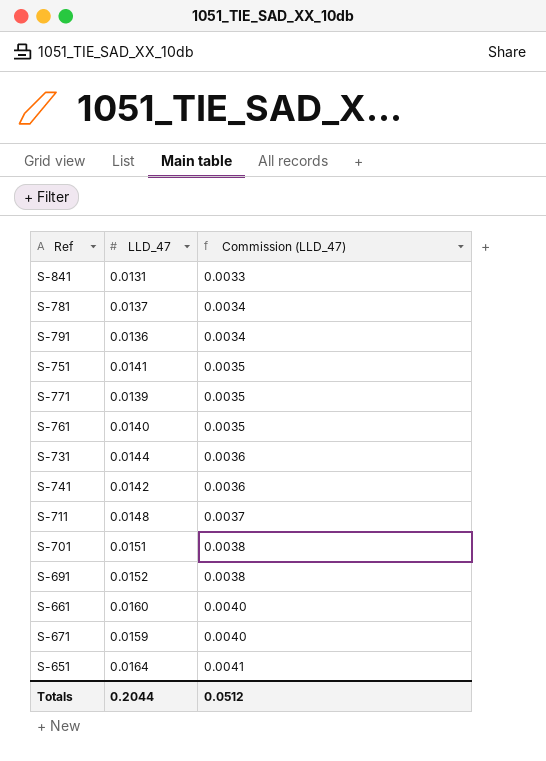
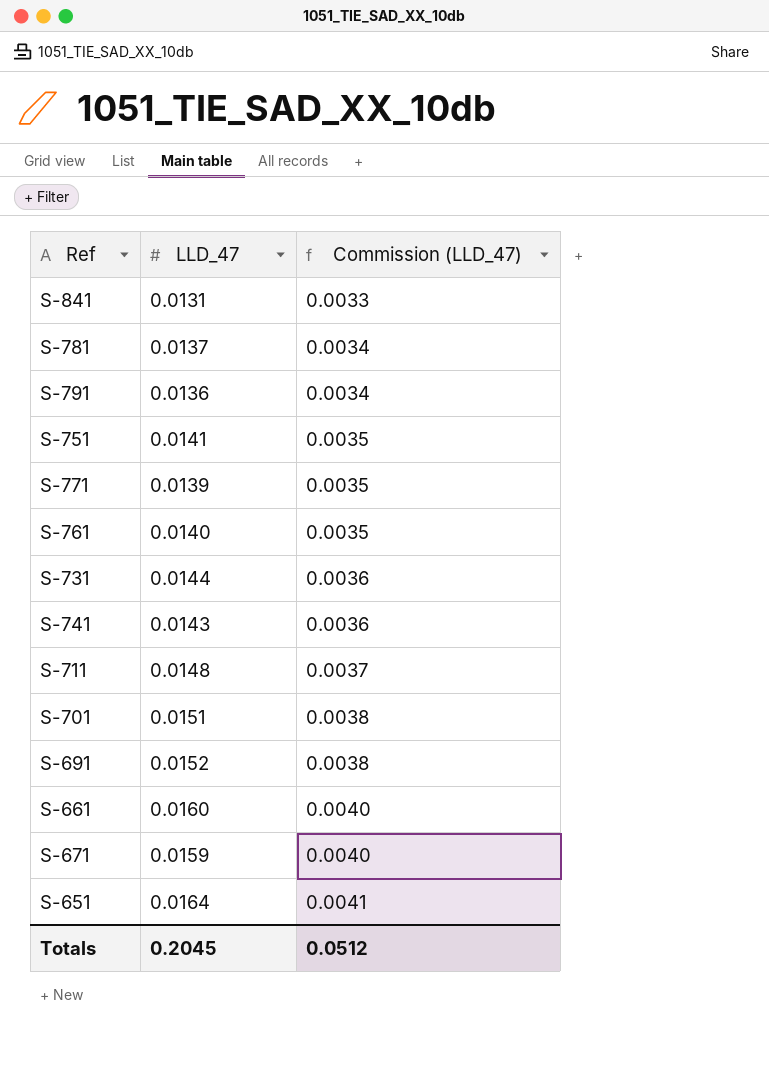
S-741 | LLD_47: 0.0142 -> 0.0143
Totals | LLD_47: 0.2044 -> 0.2045

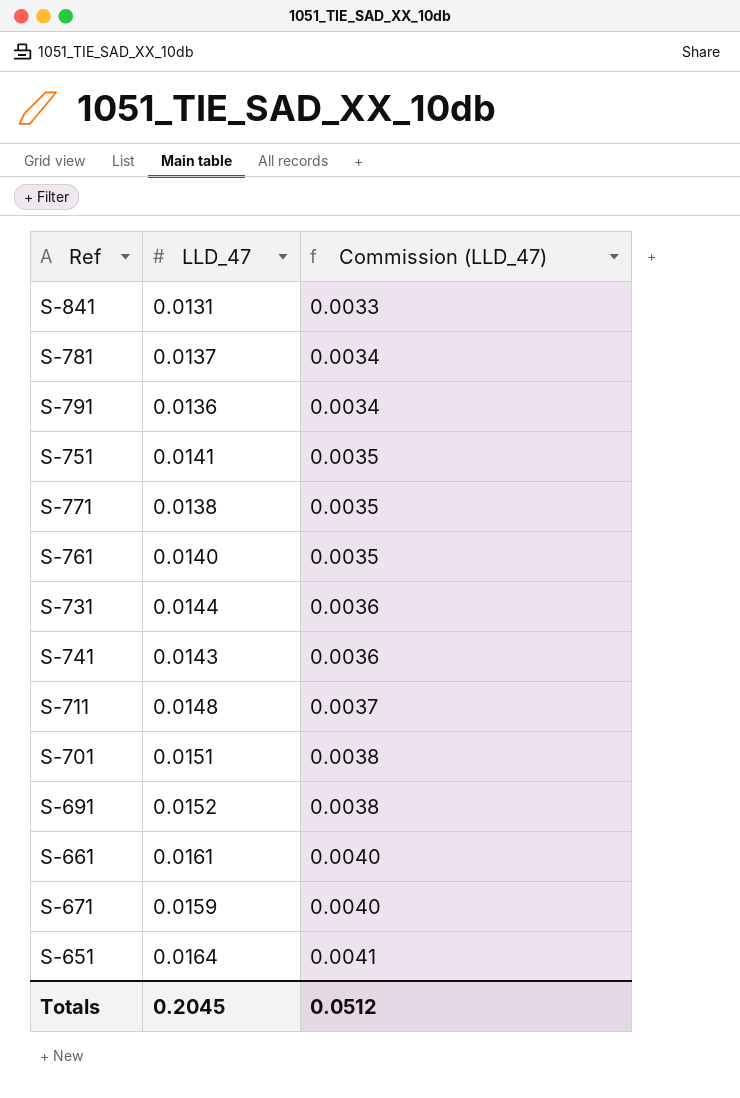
S-771 | LLD_47: 0.0139 -> 0.0138
S-661 | LLD_47: 0.0160 -> 0.0161

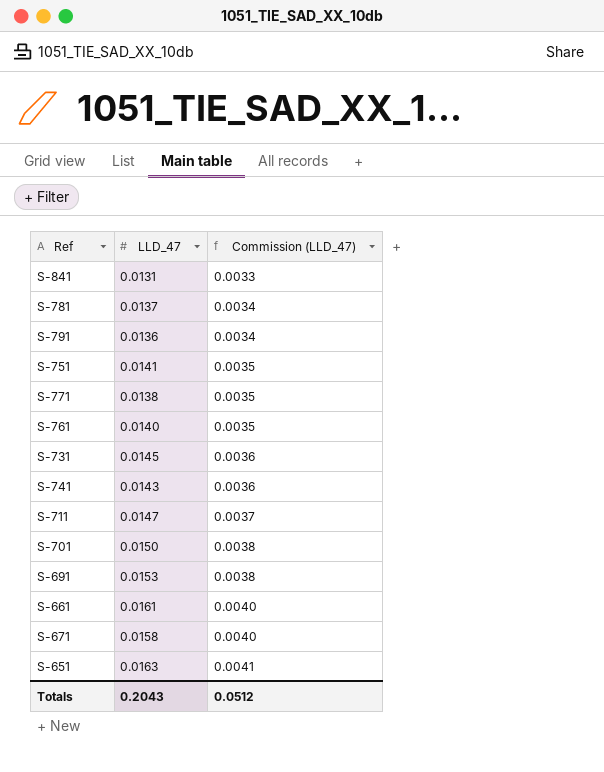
S-731 | LLD_47: 0.0144 -> 0.0145
S-711 | LLD_47: 0.0148 -> 0.0147
S-701 | LLD_47: 0.0151 -> 0.0150
S-691 | LLD_47: 0.0152 -> 0.0153
S-671 | LLD_47: 0.0159 -> 0.0158
S-651 | LLD_47: 0.0164 -> 0.0163
Totals | LLD_47: 0.2045 -> 0.2043

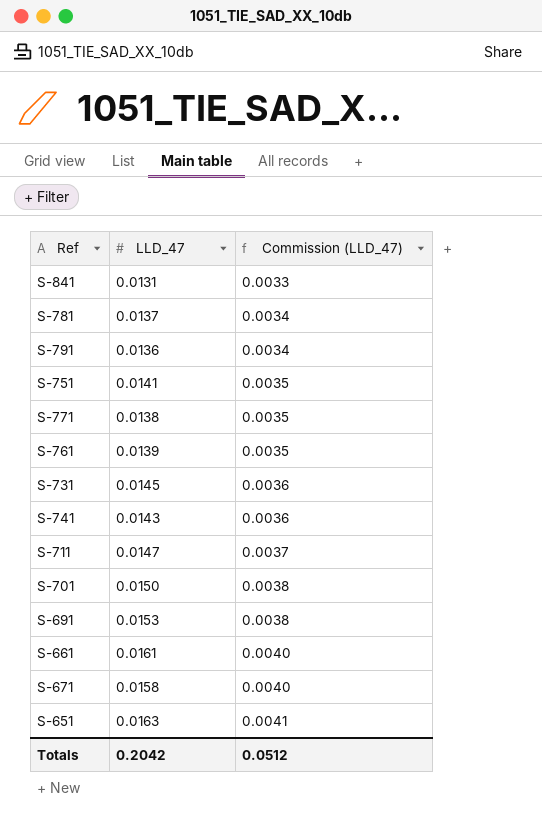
S-761 | LLD_47: 0.0140 -> 0.0139
Totals | LLD_47: 0.2043 -> 0.2042

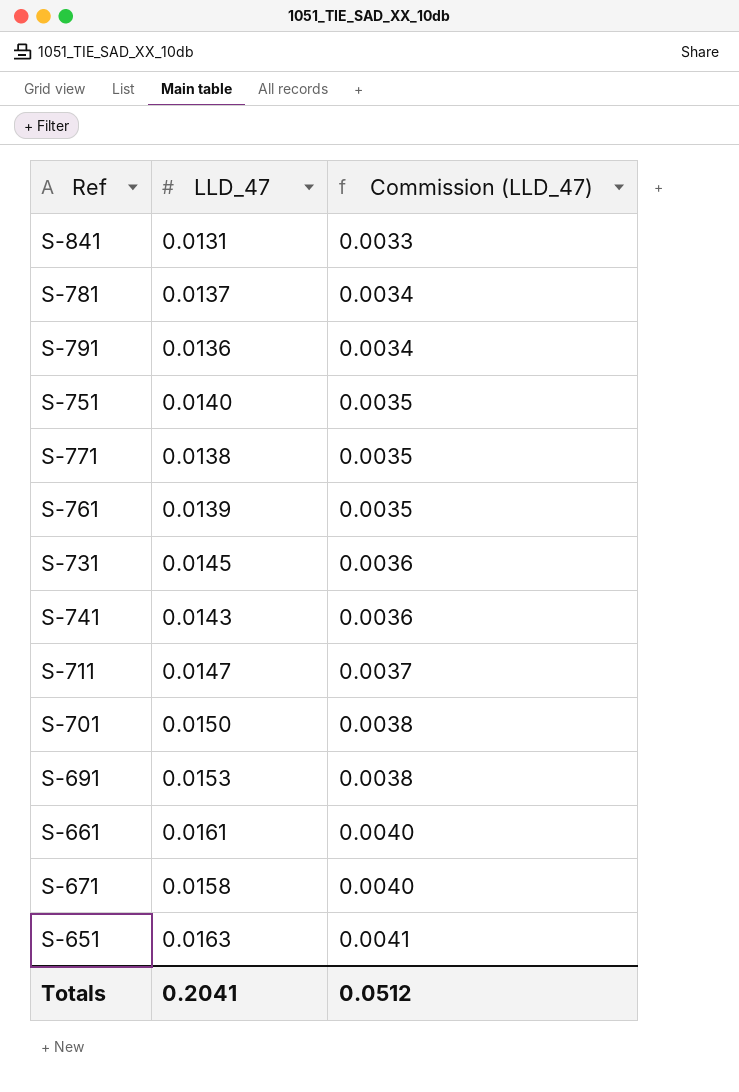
S-751 | LLD_47: 0.0141 -> 0.0140
Totals | LLD_47: 0.2042 -> 0.2041

